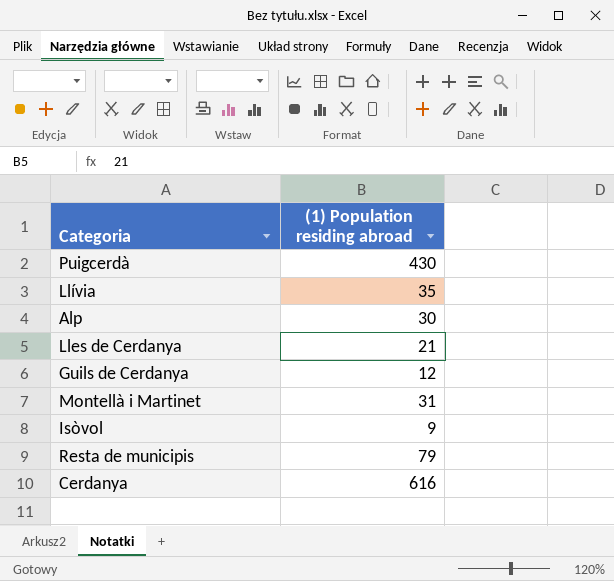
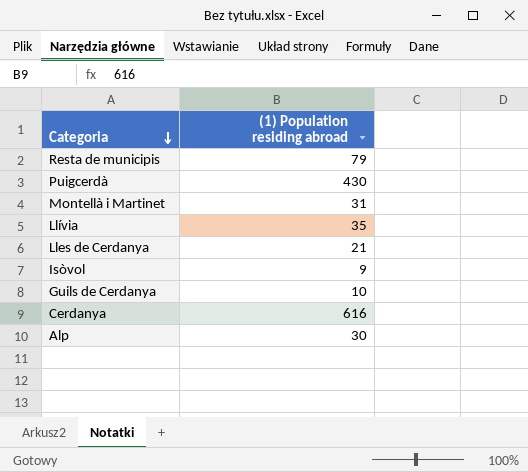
row order: none -> Categoria descending
Guils de Cerdanya | (1) Population residing abroad: 12 -> 10

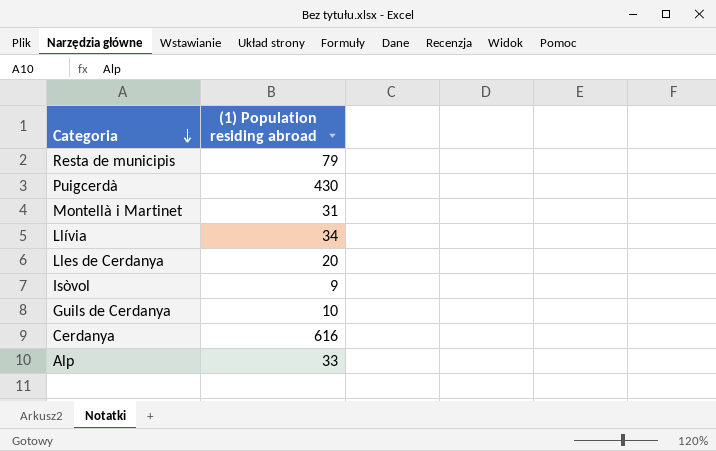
Llívia | (1) Population residing abroad: 35 -> 34
Lles de Cerdanya | (1) Population residing abroad: 21 -> 20
Alp | (1) Population residing abroad: 30 -> 33

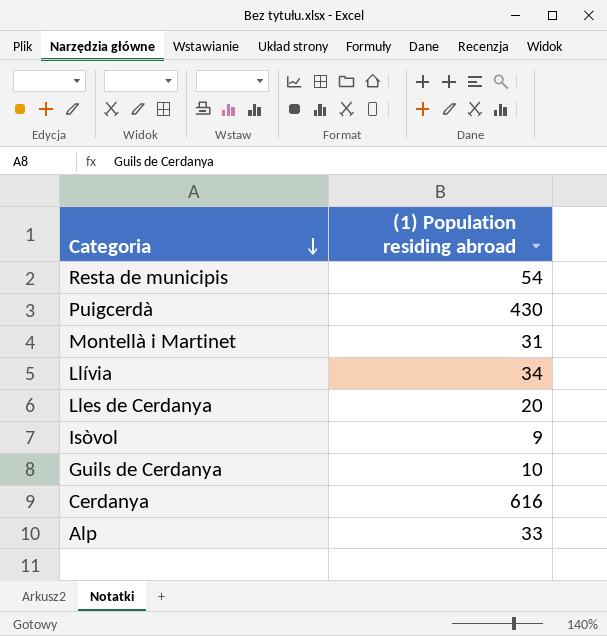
Resta de municipis | (1) Population residing abroad: 79 -> 54

